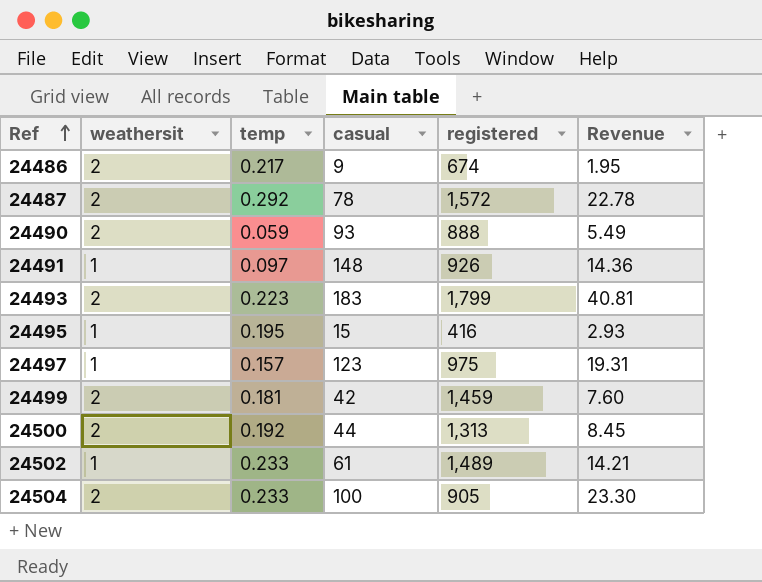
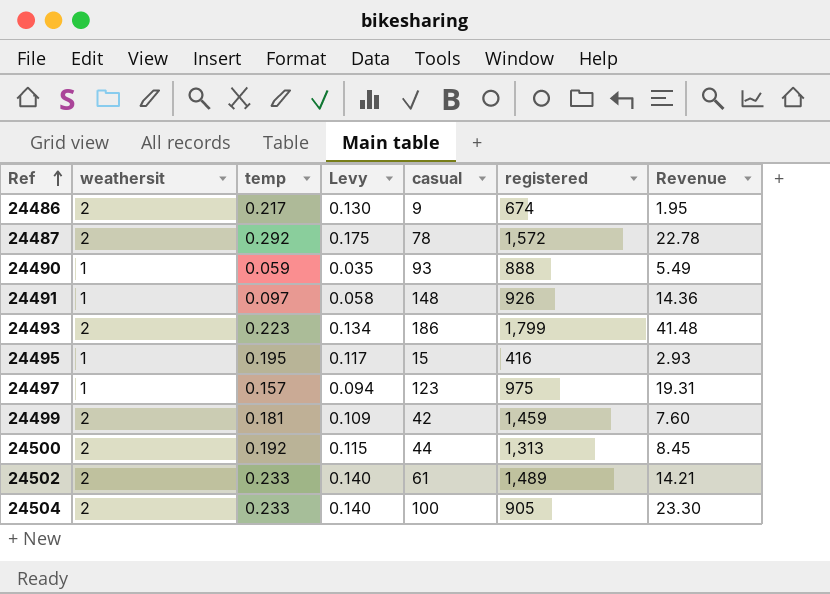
column Levy | formula: none -> [temp] * 0.6
24490 | weathersit: 2 -> 1
24493 | casual: 183 -> 186
24493 | Revenue: 40.81 -> 41.48
24502 | weathersit: 1 -> 2

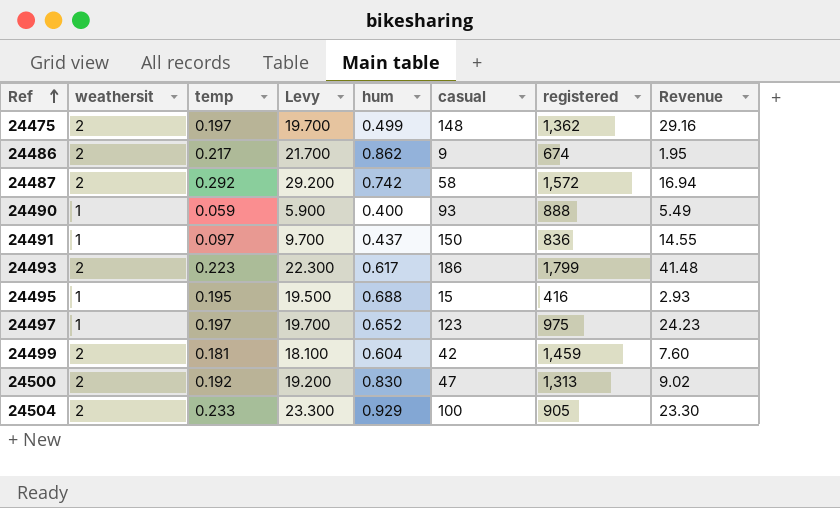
column Levy | formula: [temp] * 0.6 -> [temp] * 100
column hum | position: none -> 5
row 24502: 2 | 0.233 | 0.140 | 61 | 1,489 | 14.21 -> none
row 24475: none -> 2 | 0.197 | 19.700 | 0.499 | 148 | 1,362 | 29.16
24487 | casual: 78 -> 58
24487 | Revenue: 22.78 -> 16.94
24491 | casual: 148 -> 150
24491 | registered: 926 -> 836
24491 | Revenue: 14.36 -> 14.55
24497 | temp: 0.157 -> 0.197
24497 | Revenue: 19.31 -> 24.23
24500 | casual: 44 -> 47
24500 | Revenue: 8.45 -> 9.02

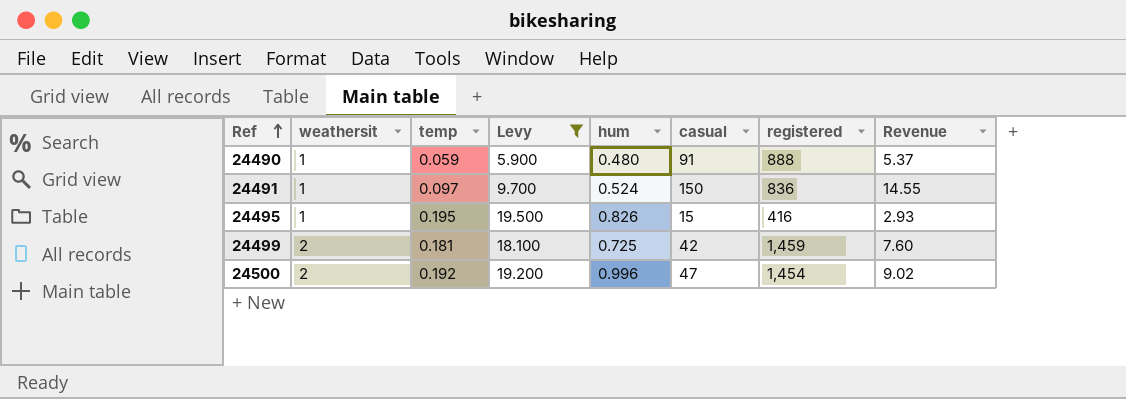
filter: none -> Levy <= 19.500
24490 | hum: 0.400 -> 0.480
24490 | casual: 93 -> 91
24490 | Revenue: 5.49 -> 5.37
24491 | hum: 0.437 -> 0.524
24495 | hum: 0.688 -> 0.826
24499 | hum: 0.604 -> 0.725
24500 | hum: 0.830 -> 0.996
24500 | registered: 1,313 -> 1,454

